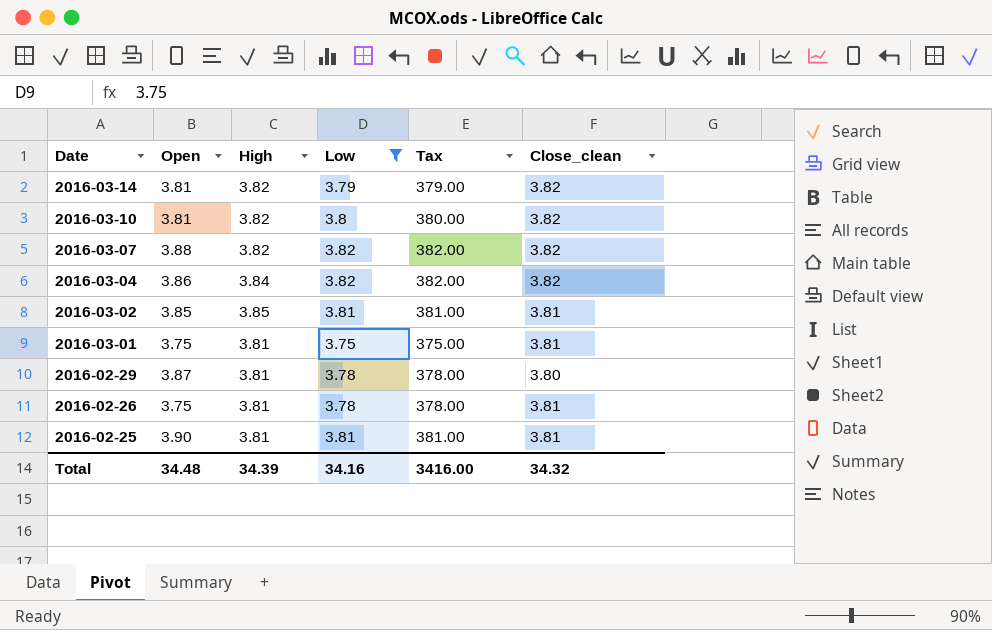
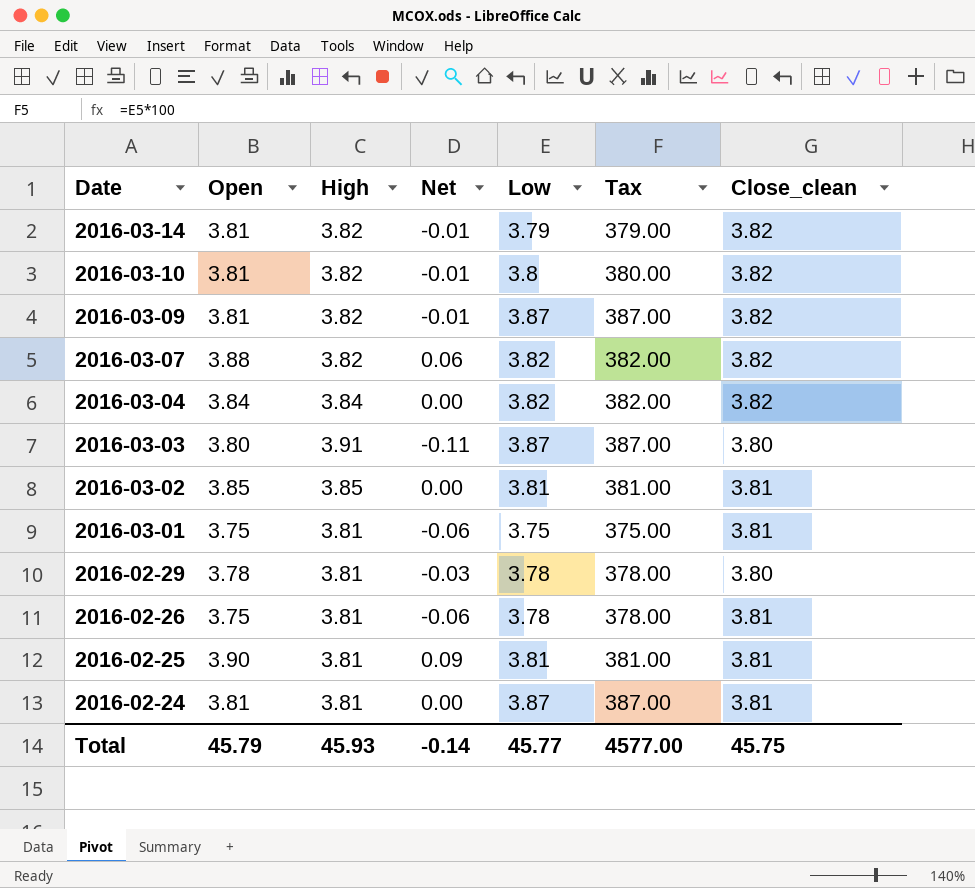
filter: Low != 3.87 -> none
column Net | formula: none -> [Open] - [High]
2016-03-04 | Open: 3.86 -> 3.84
2016-02-29 | Open: 3.87 -> 3.78
Total | Open: 34.48 -> 45.79
Total | High: 34.39 -> 45.93
Total | Low: 34.16 -> 45.77
Total | Tax: 3416.00 -> 4577.00
Total | Close_clean: 34.32 -> 45.75

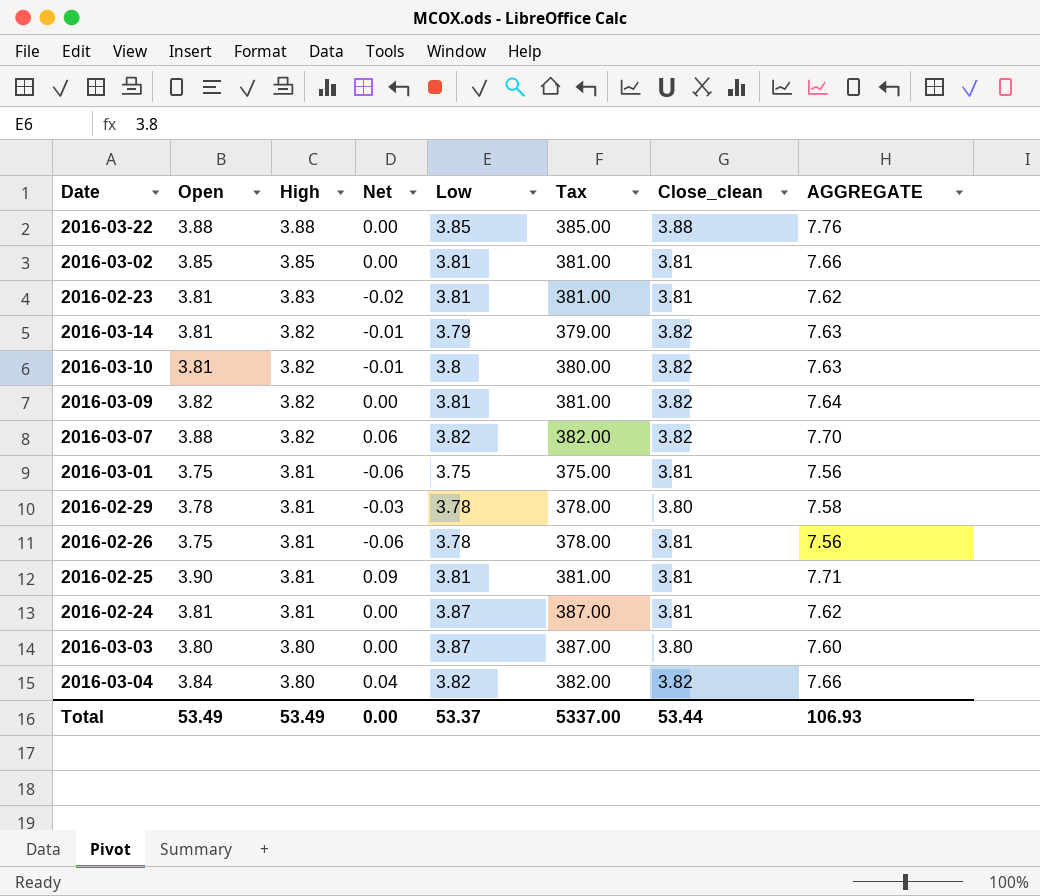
row order: Date descending -> High descending
column AGGREGATE | formula: none -> [Open] + [Close_clean]
row 2016-03-22: none -> 3.88 | 3.88 | 0.00 | 3.85 | 385.00 | 3.88 | 7.76
row 2016-02-23: none -> 3.81 | 3.83 | -0.02 | 3.81 | 381.00 | 3.81 | 7.62
2016-03-09 | Open: 3.81 -> 3.82
2016-03-09 | Net: -0.01 -> 0.00
2016-03-09 | Low: 3.87 -> 3.81
2016-03-09 | Tax: 387.00 -> 381.00
2016-03-03 | High: 3.91 -> 3.80
2016-03-03 | Net: -0.11 -> 0.00
2016-03-04 | High: 3.84 -> 3.80
2016-03-04 | Net: 0.00 -> 0.04
Total | Open: 45.79 -> 53.49
Total | High: 45.93 -> 53.49
Total | Net: -0.14 -> 0.00
Total | Low: 45.77 -> 53.37
Total | Tax: 4577.00 -> 5337.00
Total | Close_clean: 45.75 -> 53.44

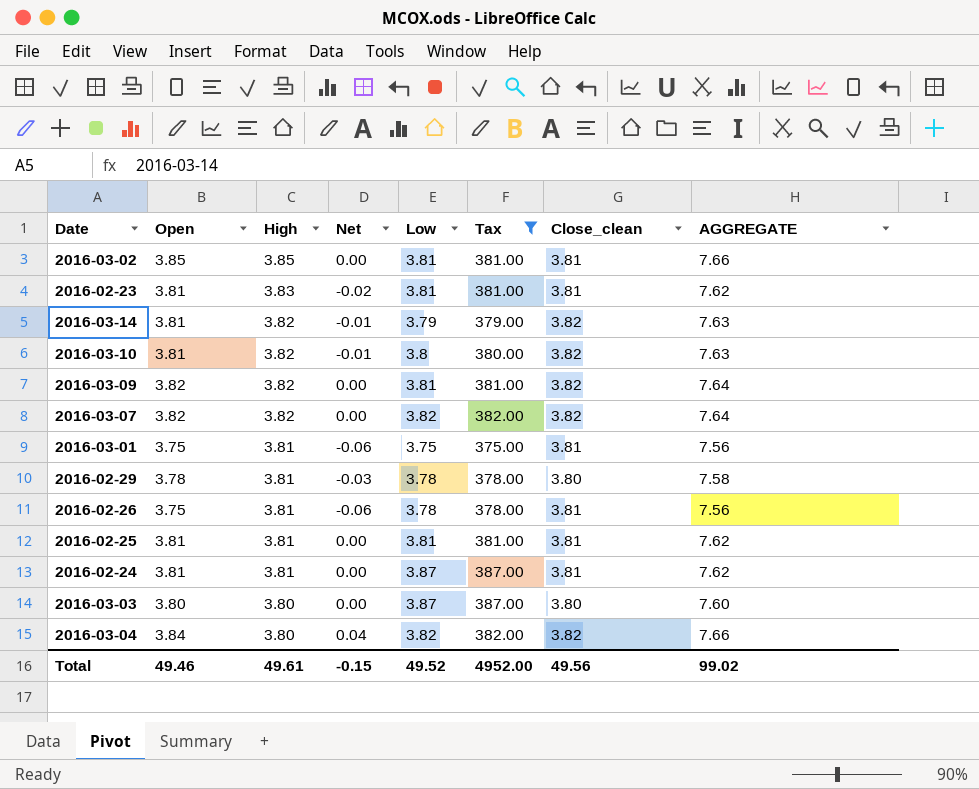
filter: none -> Tax != 385.00
2016-03-07 | Open: 3.88 -> 3.82
2016-03-07 | Net: 0.06 -> 0.00
2016-03-07 | AGGREGATE: 7.70 -> 7.64
2016-02-25 | Open: 3.90 -> 3.81
2016-02-25 | Net: 0.09 -> 0.00
2016-02-25 | AGGREGATE: 7.71 -> 7.62
Total | Open: 53.49 -> 49.46
Total | High: 53.49 -> 49.61
Total | Net: 0.00 -> -0.15
Total | Low: 53.37 -> 49.52
Total | Tax: 5337.00 -> 4952.00
Total | Close_clean: 53.44 -> 49.56
Total | AGGREGATE: 106.93 -> 99.02

